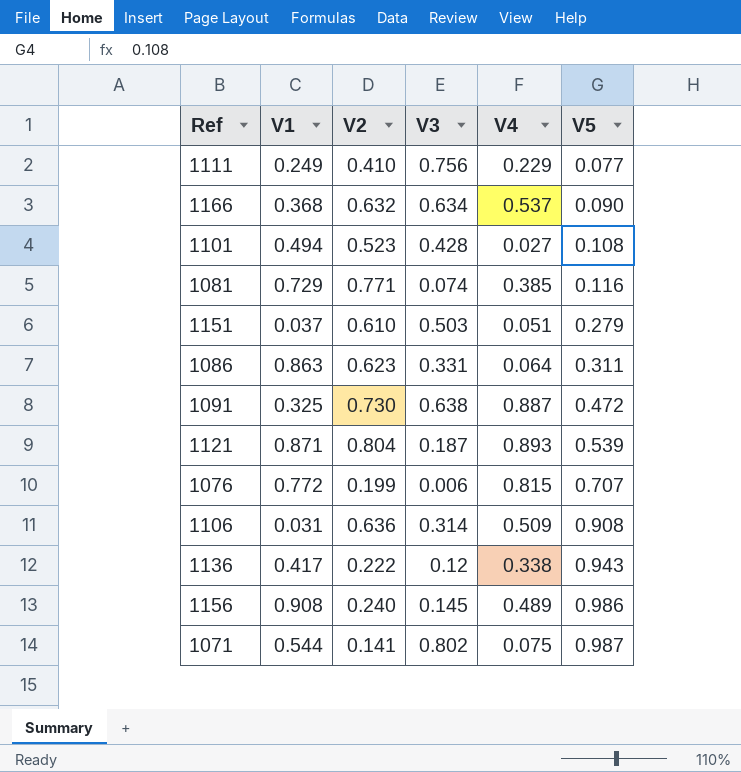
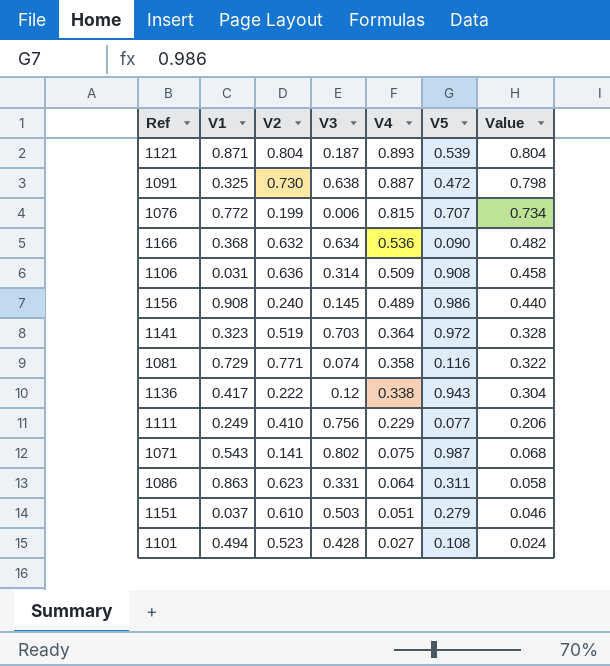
row order: V5 ascending -> V4 descending
column Value | formula: none -> [V4] * 0.9
1166 | V4: 0.537 -> 0.536
row 1141: none -> 0.323 | 0.519 | 0.703 | 0.364 | 0.972 | 0.328
1081 | V4: 0.385 -> 0.358
1071 | V1: 0.544 -> 0.543

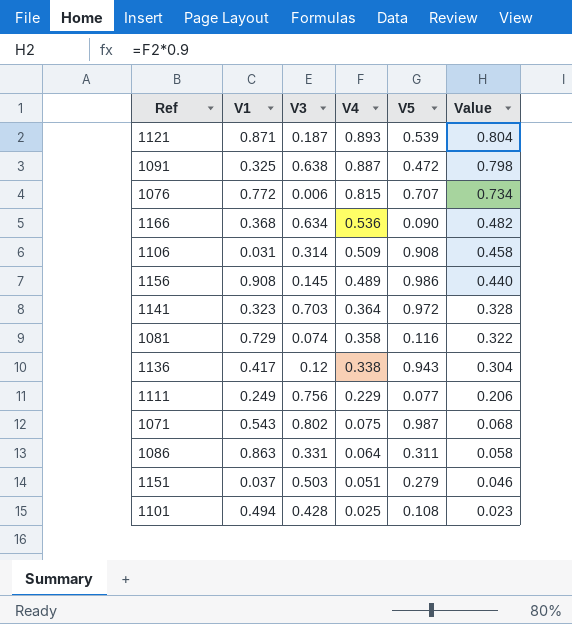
column V2 | position: 3 -> none
1101 | V4: 0.027 -> 0.025
1101 | Value: 0.024 -> 0.023

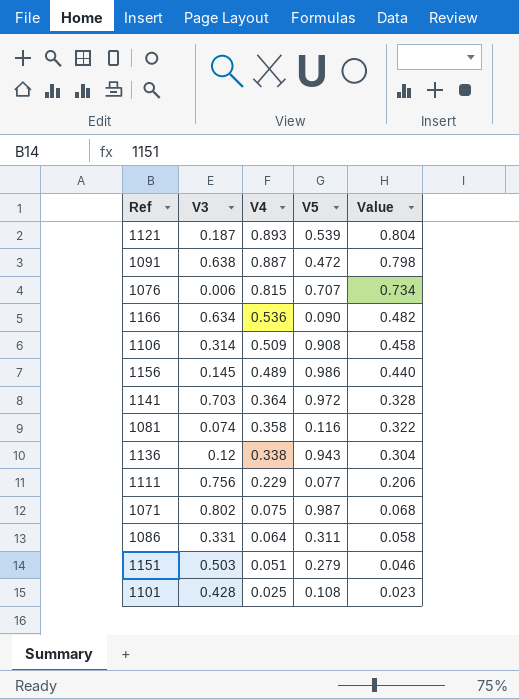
column V1 | position: 2 -> none

